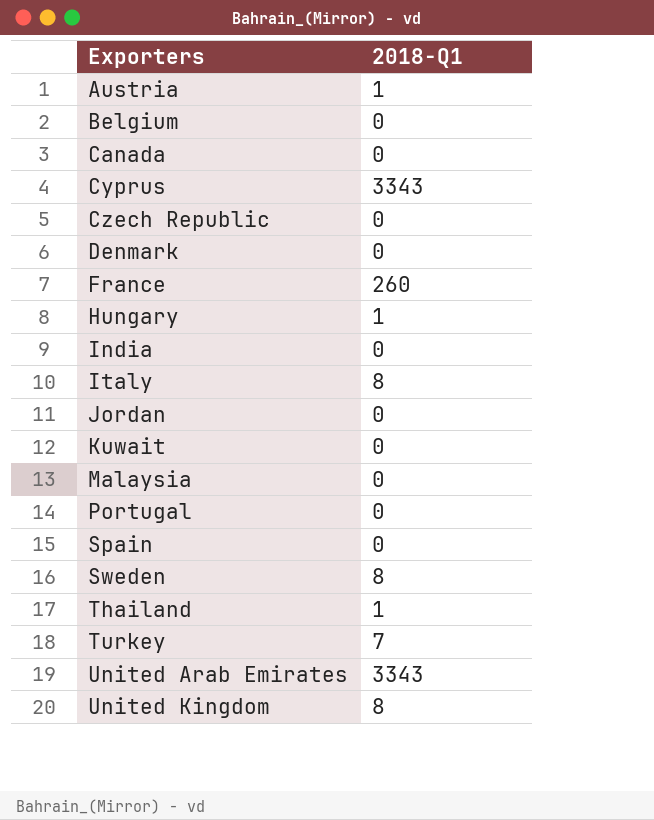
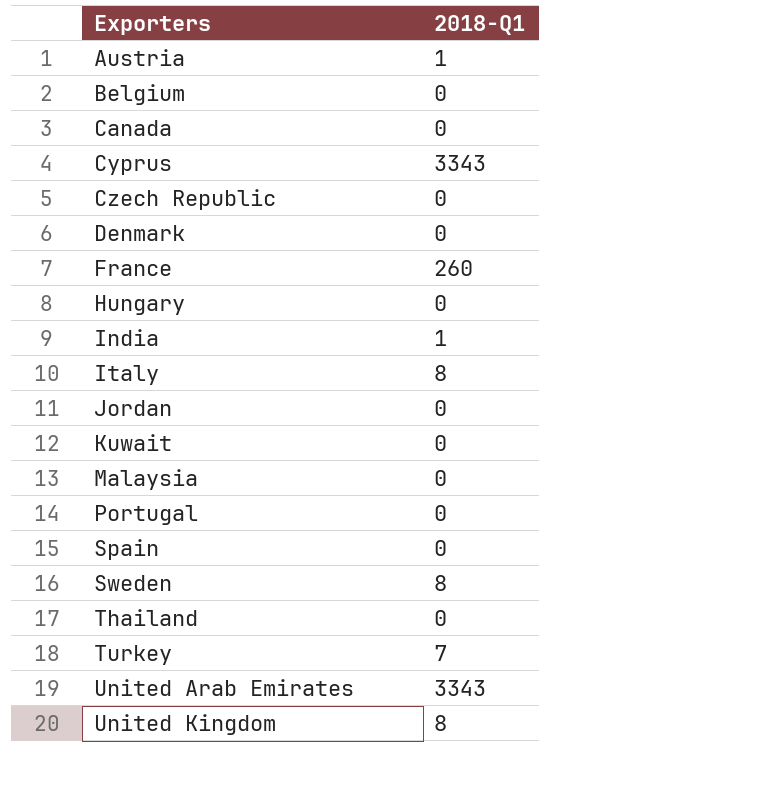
Hungary | 2018-Q1: 1 -> 0
India | 2018-Q1: 0 -> 1
Thailand | 2018-Q1: 1 -> 0

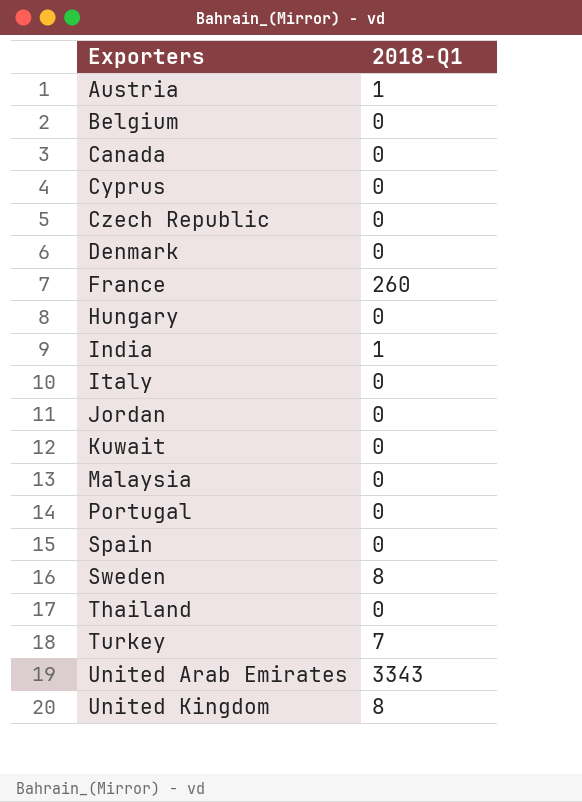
Cyprus | 2018-Q1: 3343 -> 0
Italy | 2018-Q1: 8 -> 0

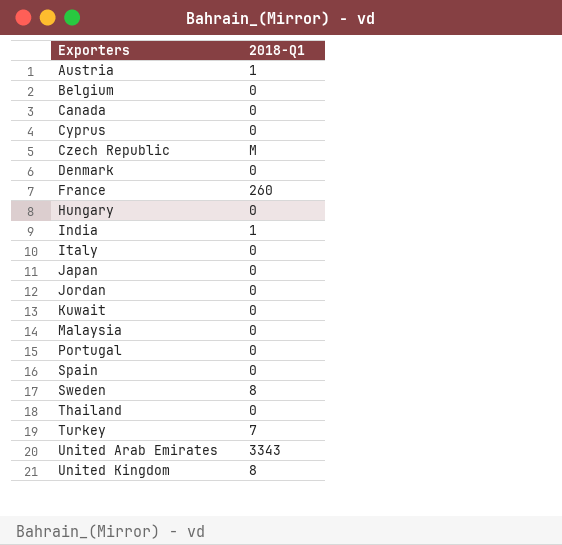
Czech Republic | 2018-Q1: 0 -> M
row Japan: none -> 0

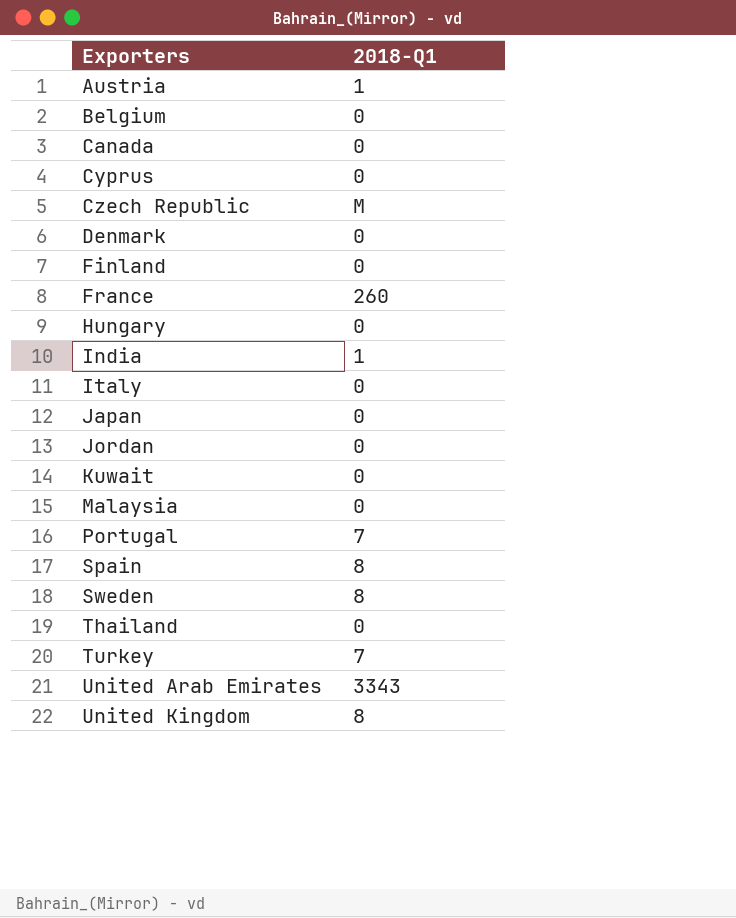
row Finland: none -> 0
Portugal | 2018-Q1: 0 -> 7
Spain | 2018-Q1: 0 -> 8

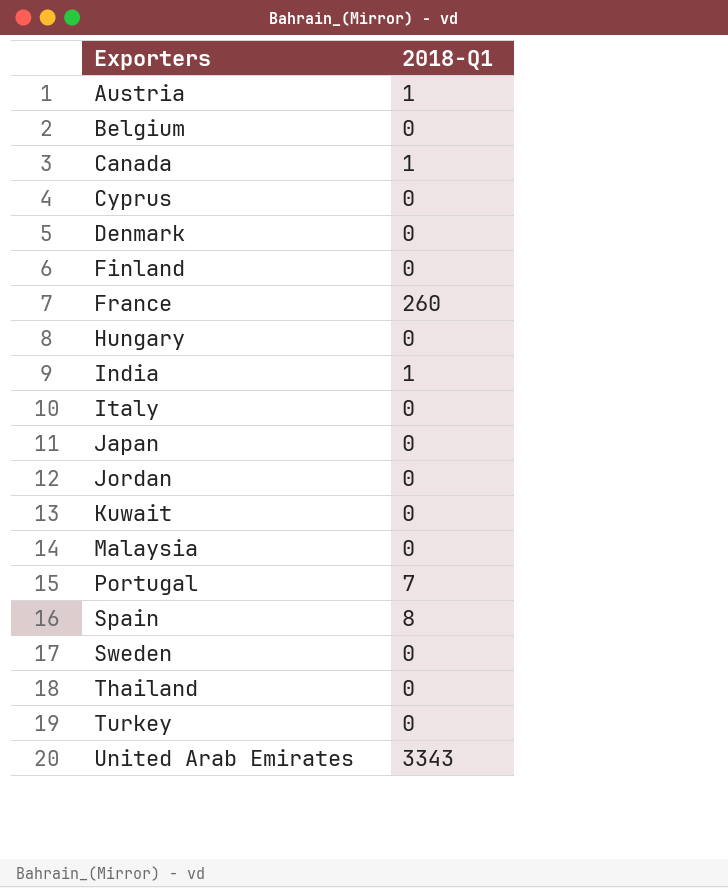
row Czech Republic: M -> none
row United Kingdom: 8 -> none
Canada | 2018-Q1: 0 -> 1
Sweden | 2018-Q1: 8 -> 0
Turkey | 2018-Q1: 7 -> 0

